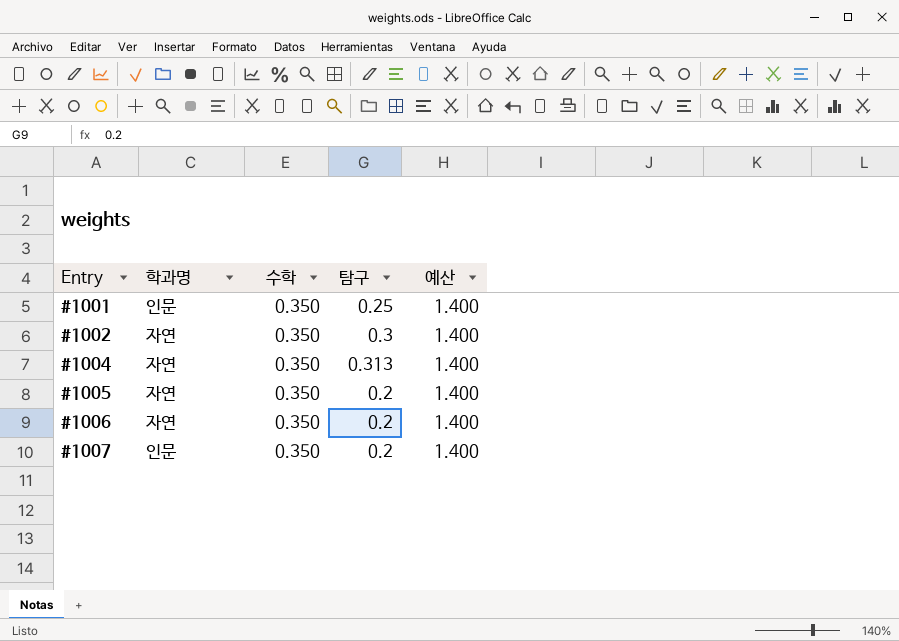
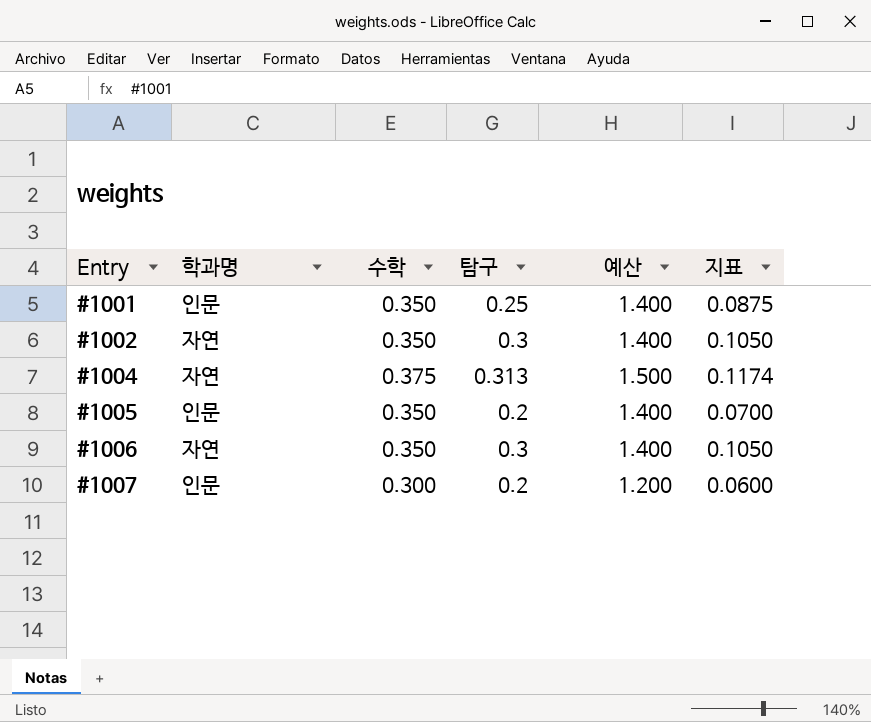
column 지표 | formula: none -> [수학] * [탐구]
#1004 | 수학: 0.350 -> 0.375
#1004 | 예산: 1.400 -> 1.500
#1005 | 학과명: 자연 -> 인문
#1006 | 탐구: 0.2 -> 0.3
#1007 | 수학: 0.350 -> 0.300
#1007 | 예산: 1.400 -> 1.200

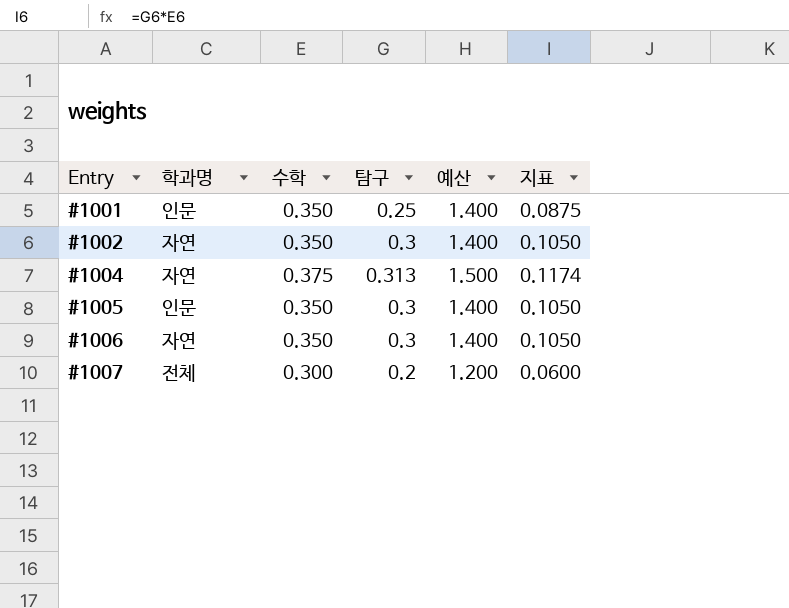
#1005 | 탐구: 0.2 -> 0.3
#1005 | 지표: 0.0700 -> 0.1050
#1007 | 학과명: 인문 -> 전체

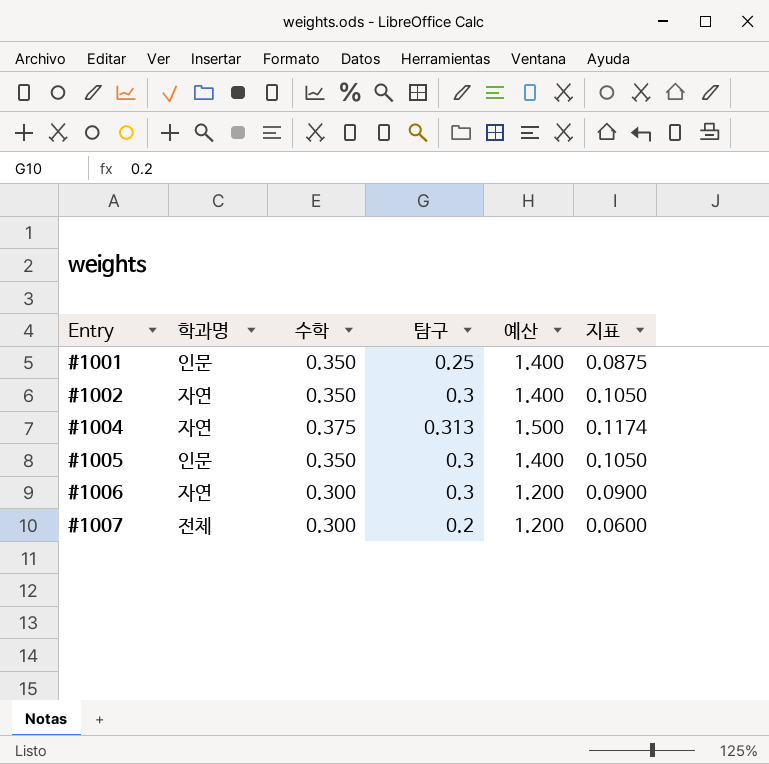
#1006 | 수학: 0.350 -> 0.300
#1006 | 예산: 1.400 -> 1.200
#1006 | 지표: 0.1050 -> 0.0900

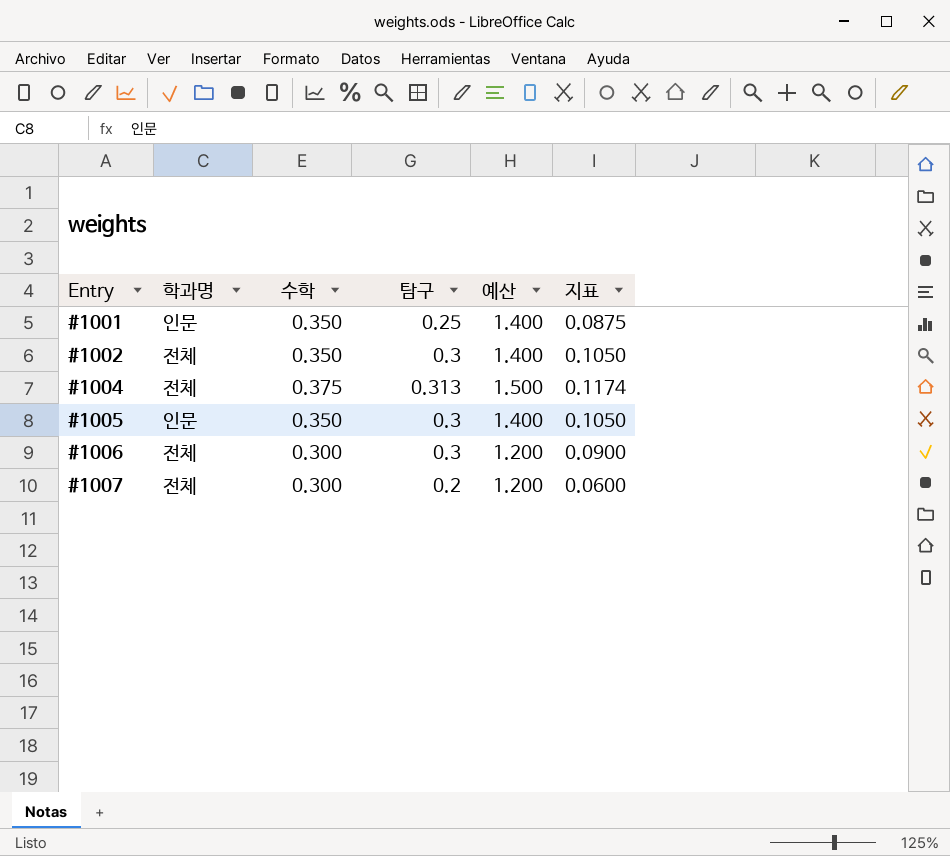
#1002 | 학과명: 자연 -> 전체
#1004 | 학과명: 자연 -> 전체
#1006 | 학과명: 자연 -> 전체

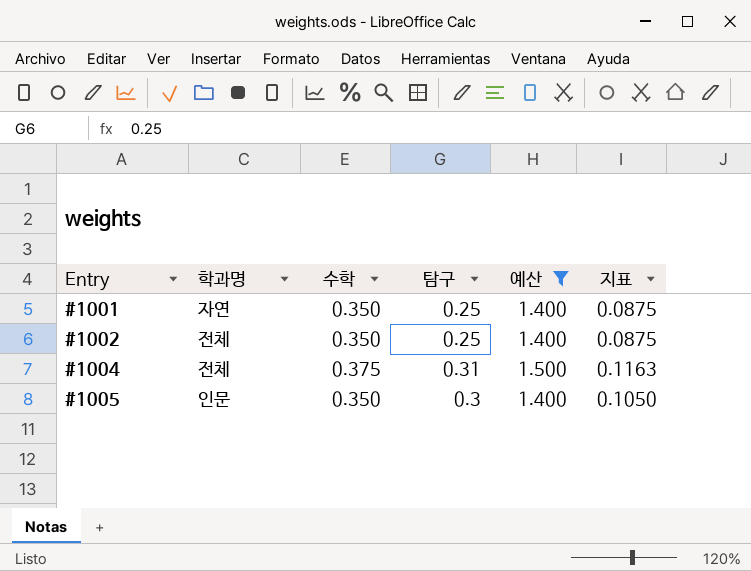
filter: none -> 예산 != 1.200
#1001 | 학과명: 인문 -> 자연
#1002 | 탐구: 0.3 -> 0.25
#1002 | 지표: 0.1050 -> 0.0875
#1004 | 탐구: 0.313 -> 0.31
#1004 | 지표: 0.1174 -> 0.1163

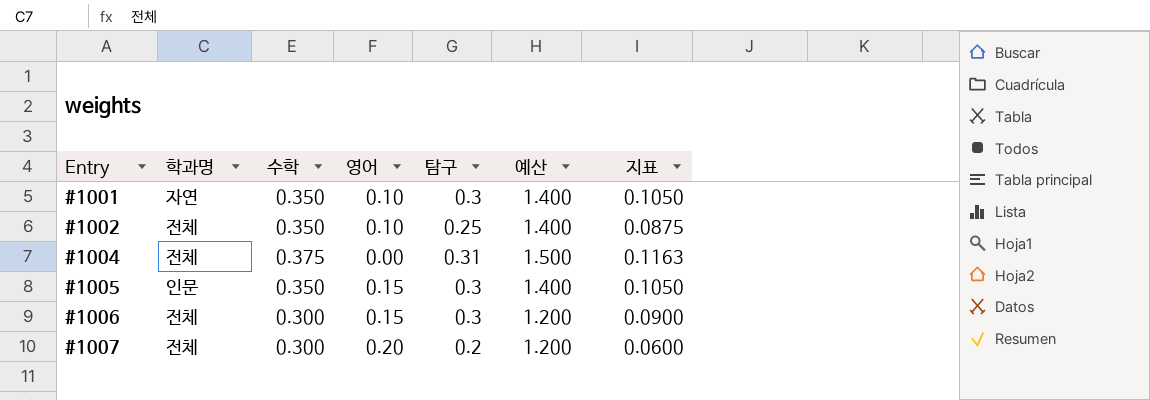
filter: 예산 != 1.200 -> none
column 영어 | position: none -> 4
#1001 | 탐구: 0.25 -> 0.3
#1001 | 지표: 0.0875 -> 0.1050

